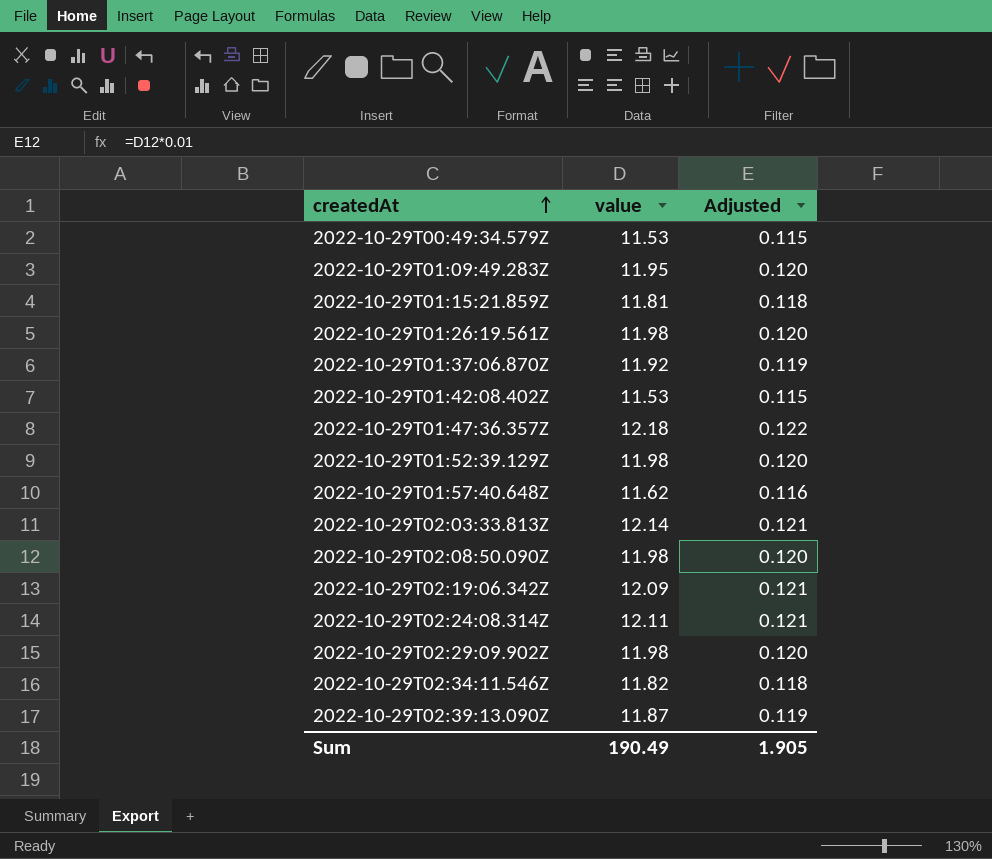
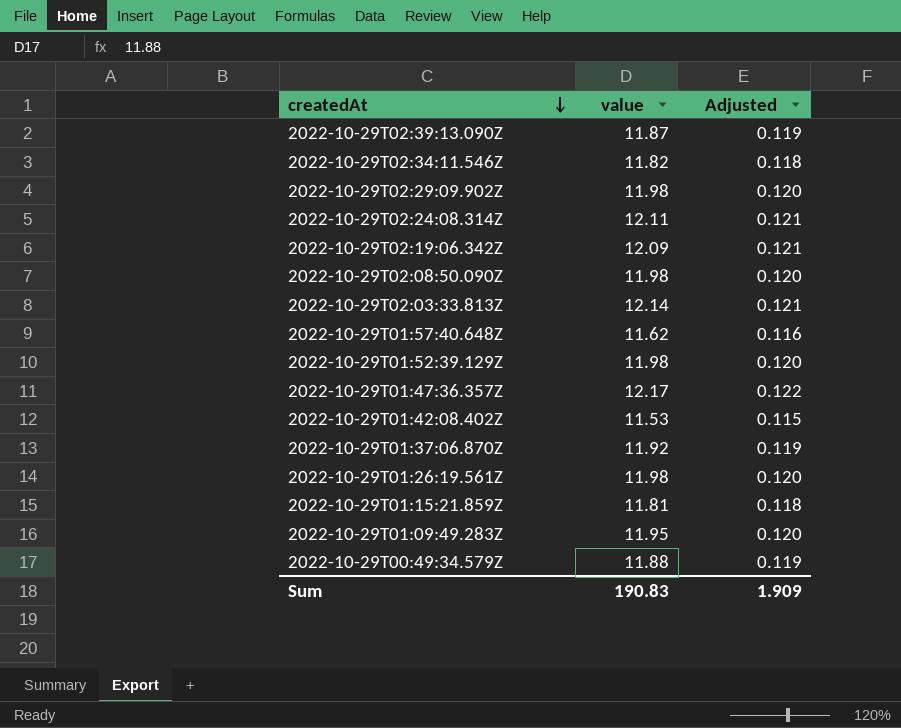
row order: createdAt ascending -> createdAt descending
2022-10-29T01:47:36.357Z | value: 12.18 -> 12.17
2022-10-29T00:49:34.579Z | value: 11.53 -> 11.88
2022-10-29T00:49:34.579Z | Adjusted: 0.115 -> 0.119
Sum | value: 190.49 -> 190.83
Sum | Adjusted: 1.905 -> 1.909

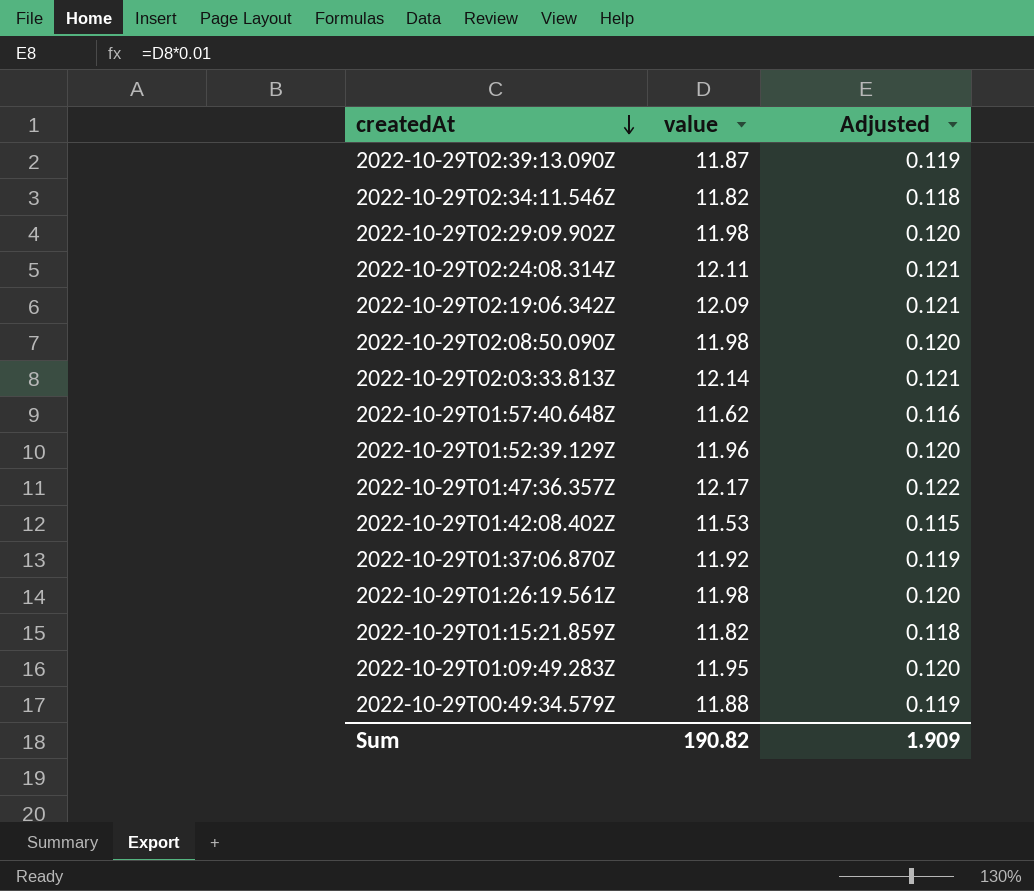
2022-10-29T01:52:39.129Z | value: 11.98 -> 11.96
2022-10-29T01:15:21.859Z | value: 11.81 -> 11.82
Sum | value: 190.83 -> 190.82

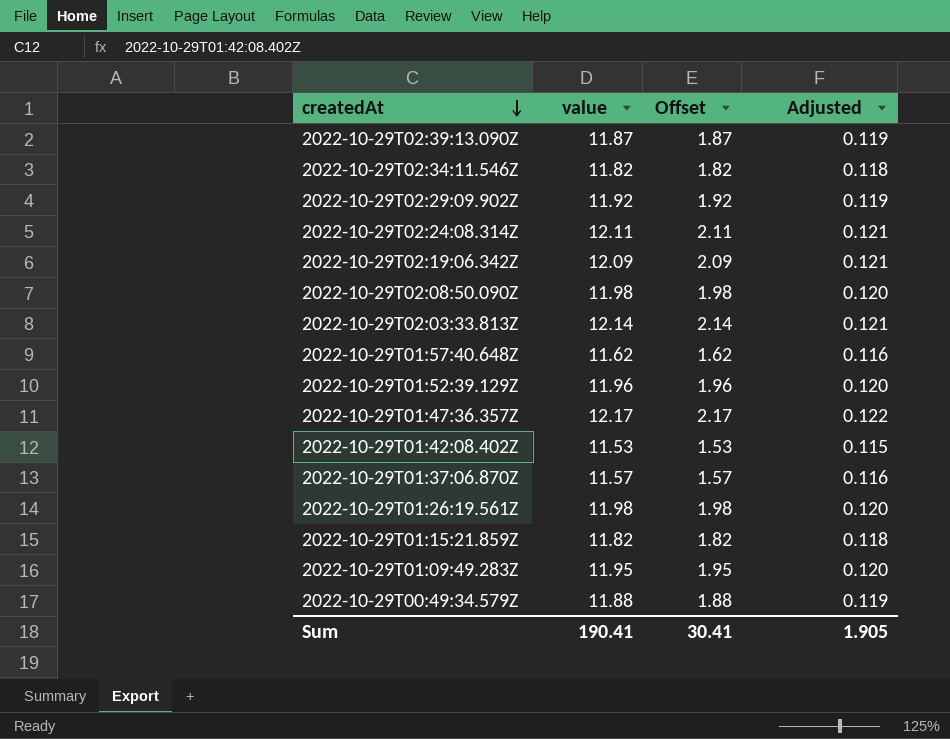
column Offset | formula: none -> [value] - 10
2022-10-29T02:29:09.902Z | value: 11.98 -> 11.92
2022-10-29T02:29:09.902Z | Adjusted: 0.120 -> 0.119
2022-10-29T01:37:06.870Z | value: 11.92 -> 11.57
2022-10-29T01:37:06.870Z | Adjusted: 0.119 -> 0.116
Sum | value: 190.82 -> 190.41
Sum | Adjusted: 1.909 -> 1.905

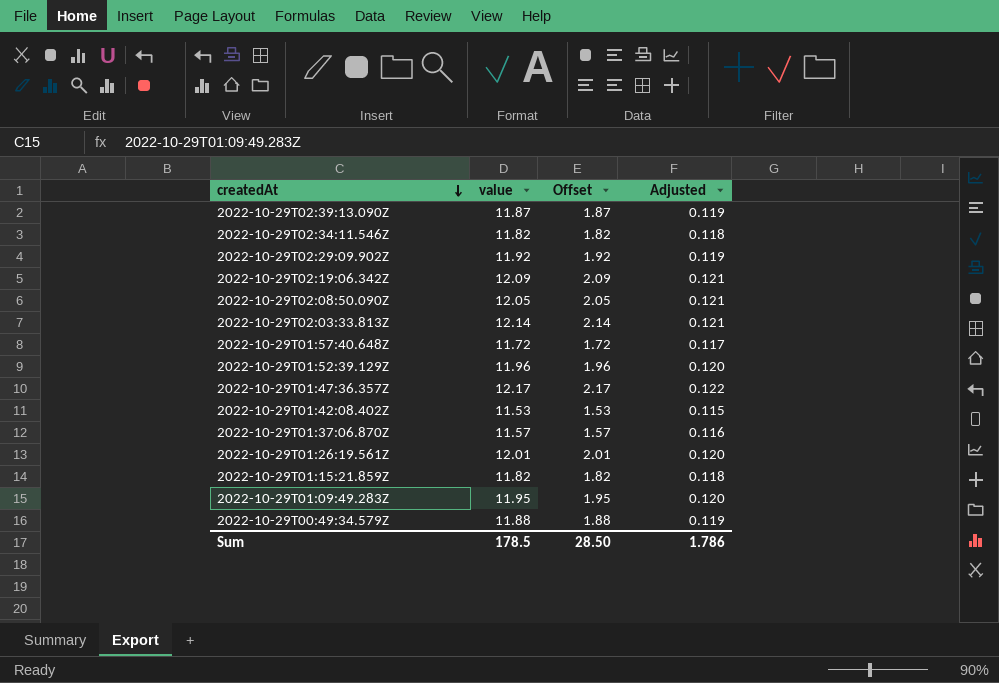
row 2022-10-29T02:24:08.314Z: 12.11 | 2.11 | 0.121 -> none
2022-10-29T02:08:50.090Z | value: 11.98 -> 12.05
2022-10-29T02:08:50.090Z | Offset: 1.98 -> 2.05
2022-10-29T02:08:50.090Z | Adjusted: 0.120 -> 0.121
2022-10-29T01:57:40.648Z | value: 11.62 -> 11.72
2022-10-29T01:57:40.648Z | Offset: 1.62 -> 1.72
2022-10-29T01:57:40.648Z | Adjusted: 0.116 -> 0.117
2022-10-29T01:26:19.561Z | value: 11.98 -> 12.01
2022-10-29T01:26:19.561Z | Offset: 1.98 -> 2.01
Sum | value: 190.41 -> 178.5
Sum | Offset: 30.41 -> 28.50
Sum | Adjusted: 1.905 -> 1.786

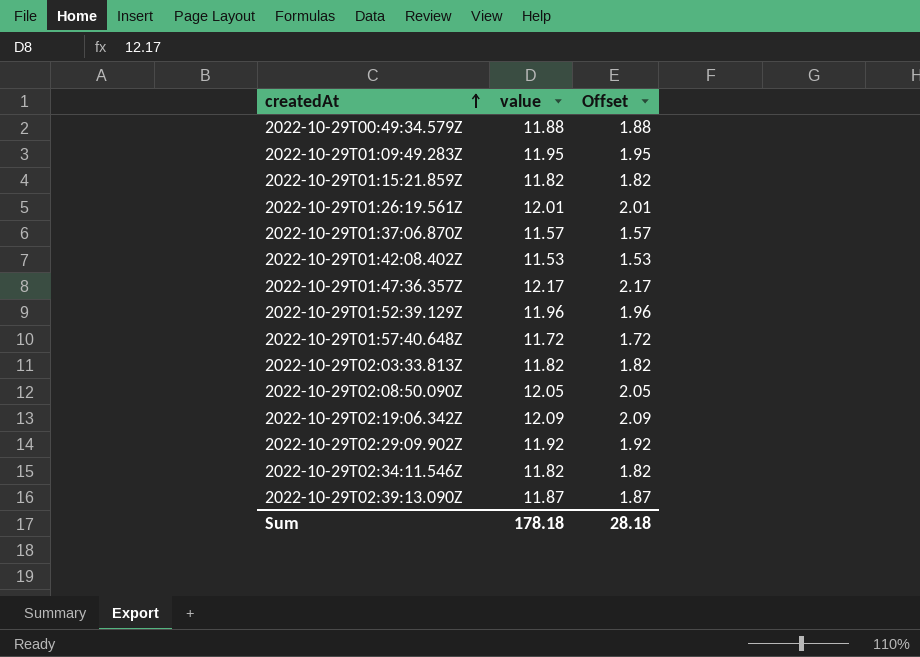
row order: createdAt descending -> createdAt ascending
column Adjusted | formula: [value] * 0.01 -> none
2022-10-29T02:03:33.813Z | value: 12.14 -> 11.82
2022-10-29T02:03:33.813Z | Offset: 2.14 -> 1.82
Sum | value: 178.5 -> 178.18
Sum | Offset: 28.50 -> 28.18

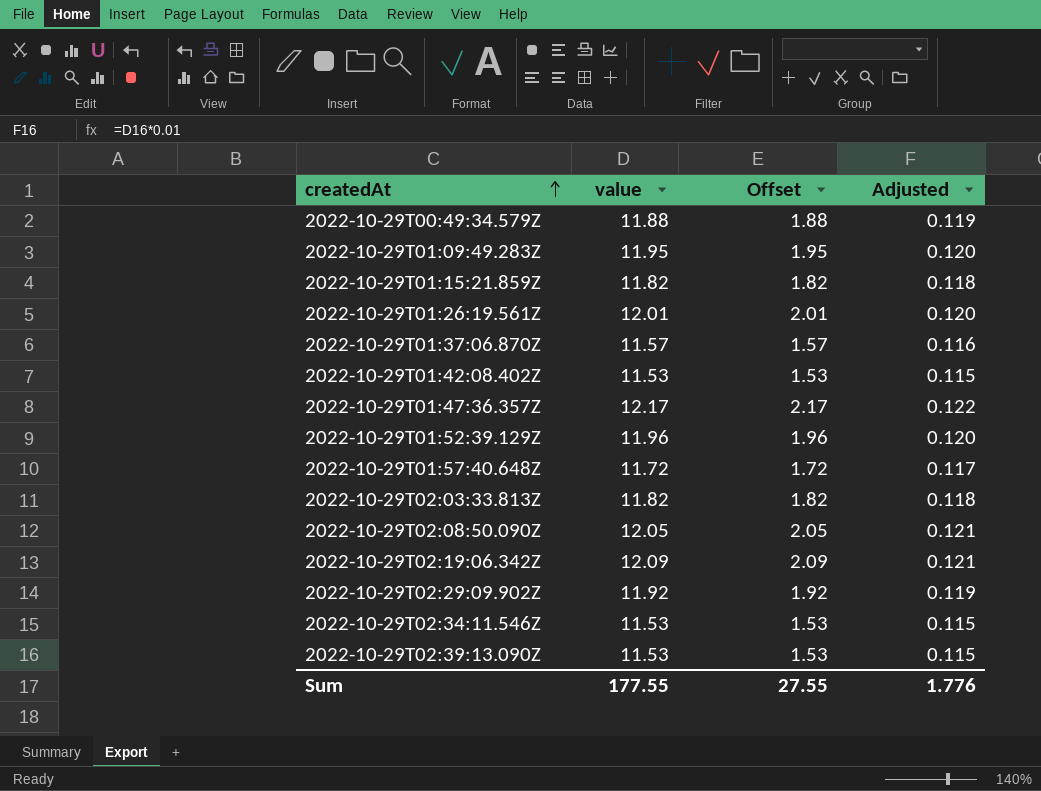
column Adjusted | formula: none -> [value] * 0.01
2022-10-29T02:34:11.546Z | value: 11.82 -> 11.53
2022-10-29T02:34:11.546Z | Offset: 1.82 -> 1.53
2022-10-29T02:39:13.090Z | value: 11.87 -> 11.53
2022-10-29T02:39:13.090Z | Offset: 1.87 -> 1.53
Sum | value: 178.18 -> 177.55
Sum | Offset: 28.18 -> 27.55

